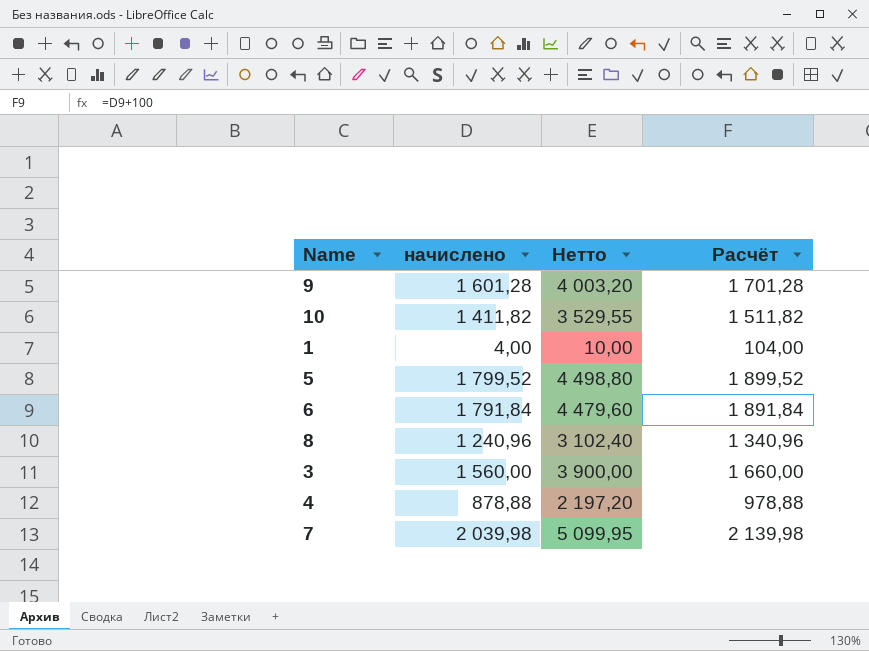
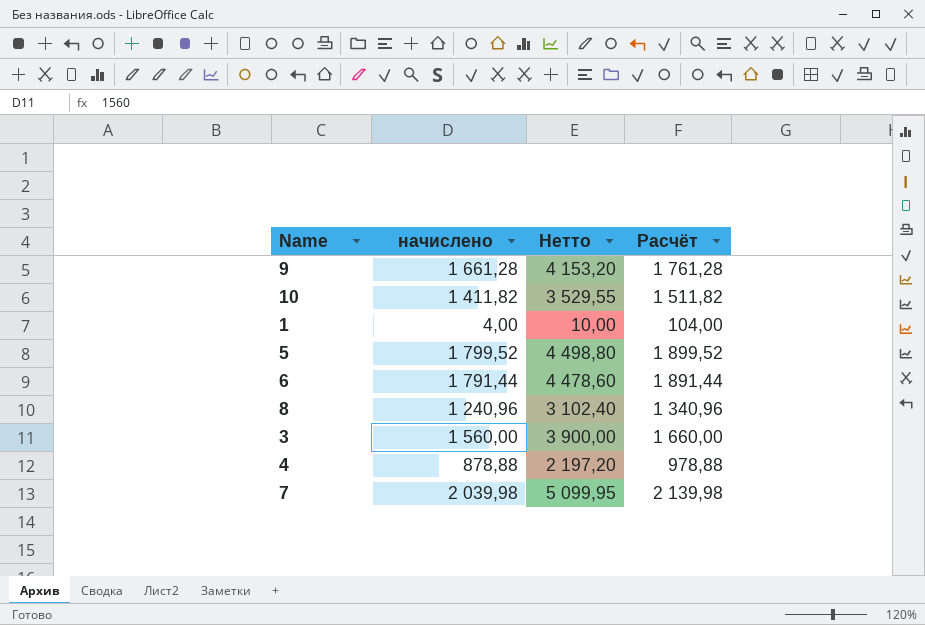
9 | начислено: 1 601,28 -> 1 661,28
9 | Нетто: 4 003,20 -> 4 153,20
9 | Расчёт: 1 701,28 -> 1 761,28
6 | начислено: 1 791,84 -> 1 791,44
6 | Нетто: 4 479,60 -> 4 478,60
6 | Расчёт: 1 891,84 -> 1 891,44

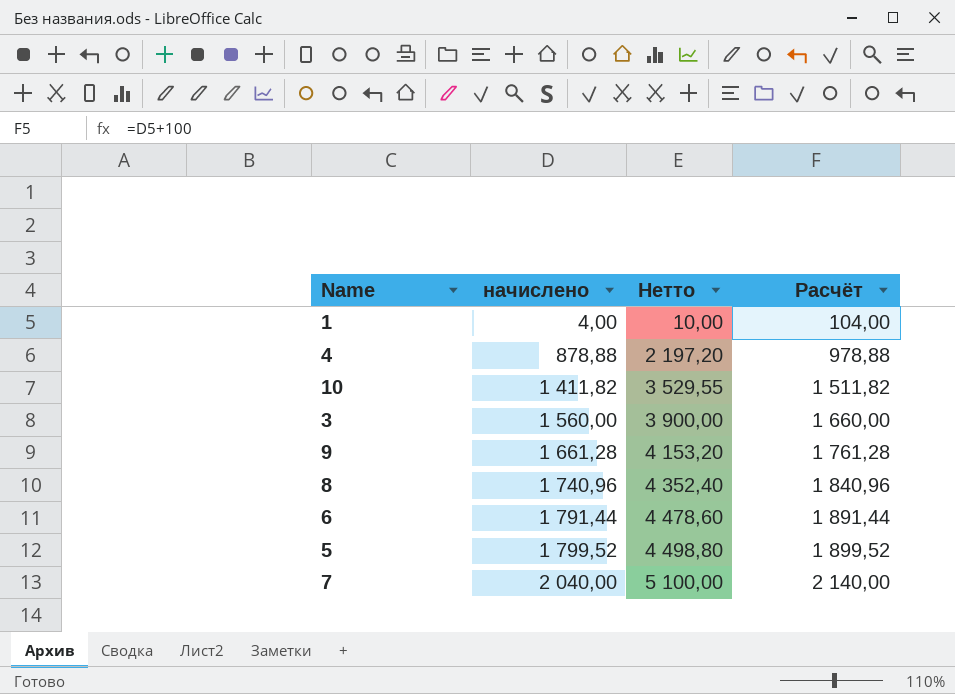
row order: none -> начислено ascending
8 | начислено: 1 240,96 -> 1 740,96
8 | Нетто: 3 102,40 -> 4 352,40
8 | Расчёт: 1 340,96 -> 1 840,96
7 | начислено: 2 039,98 -> 2 040,00
7 | Нетто: 5 099,95 -> 5 100,00
7 | Расчёт: 2 139,98 -> 2 140,00

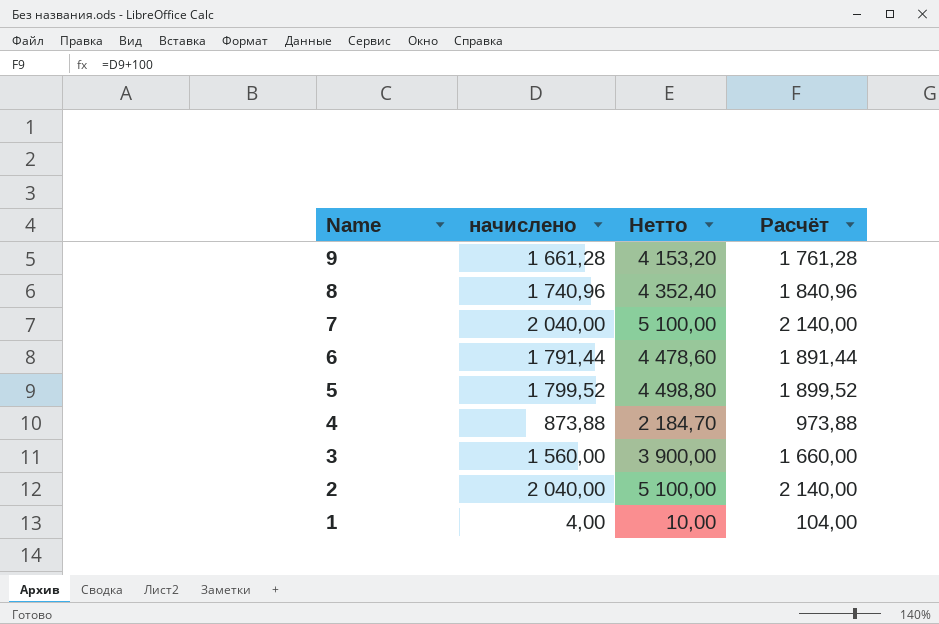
row order: начислено ascending -> Name descending
row 10: 1 411,82 | 3 529,55 | 1 511,82 -> none
4 | начислено: 878,88 -> 873,88
4 | Нетто: 2 197,20 -> 2 184,70
4 | Расчёт: 978,88 -> 973,88
row 2: none -> 2 040,00 | 5 100,00 | 2 140,00

